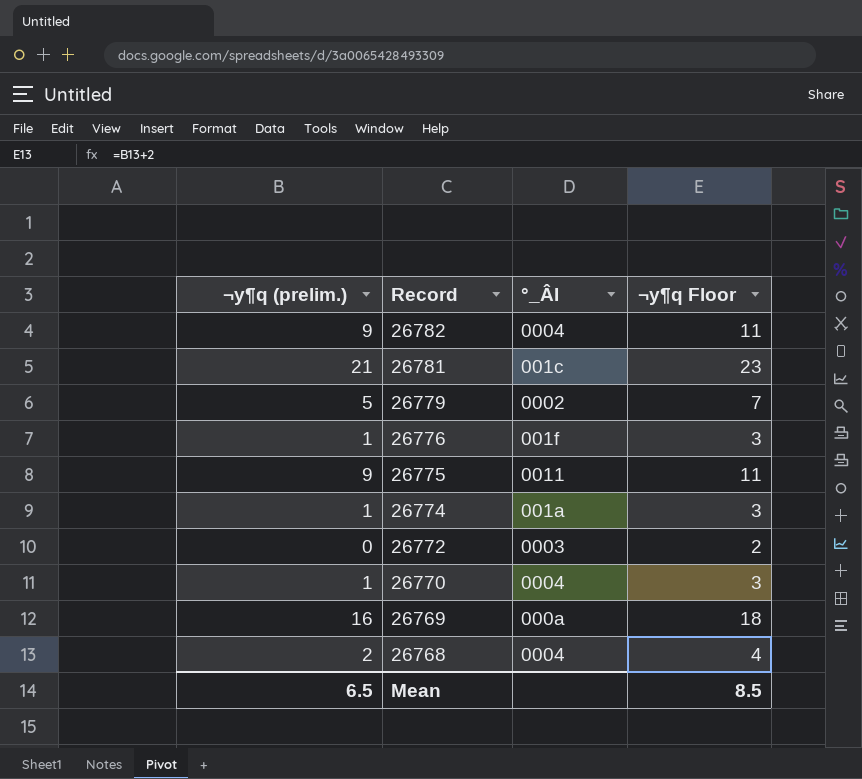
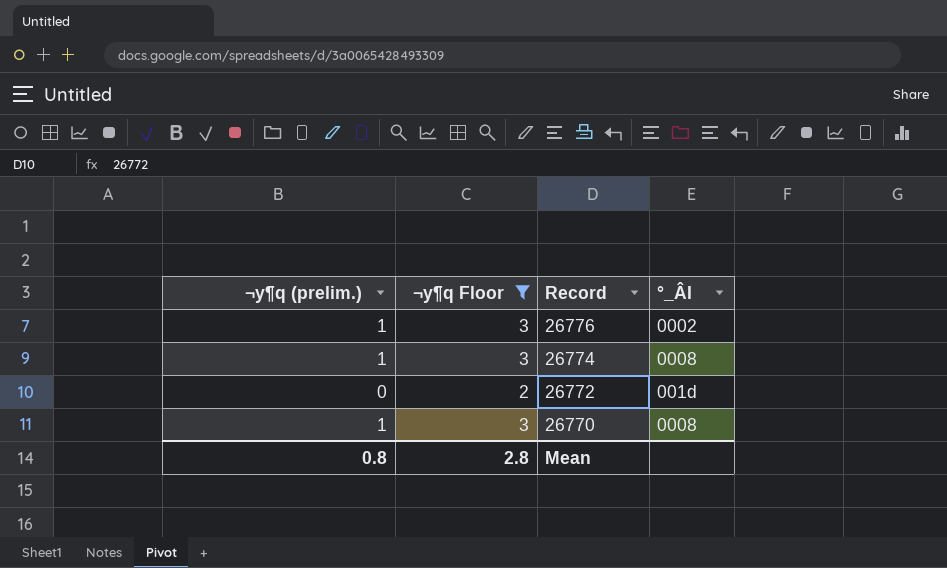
filter: none -> ¬y¶q Floor <= 3
column ¬y¶q Floor | position: 4 -> 2
26776 | °_ÂI: 001f -> 0002
26774 | °_ÂI: 001a -> 0008
26772 | °_ÂI: 0003 -> 001d
26770 | °_ÂI: 0004 -> 0008
Mean | ¬y¶q (prelim.): 6.5 -> 0.8
Mean | ¬y¶q Floor: 8.5 -> 2.8

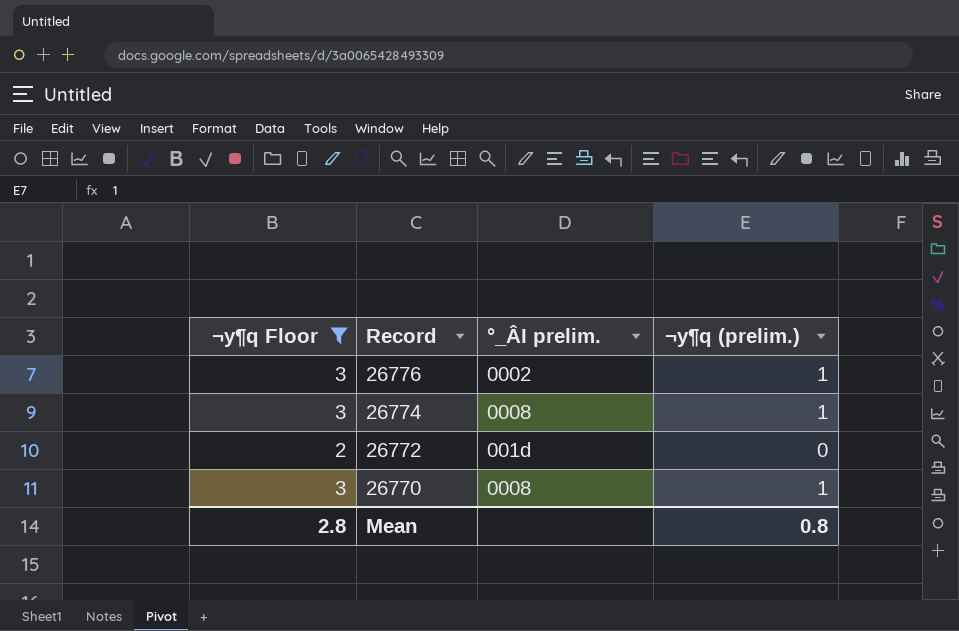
column name: °_ÂI -> °_ÂI prelim.
column ¬y¶q (prelim.) | position: 1 -> 4

